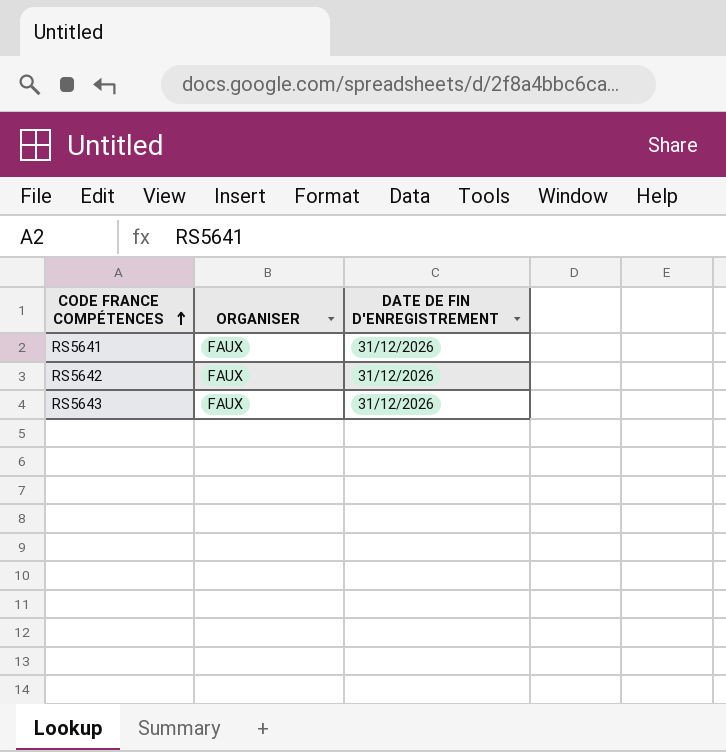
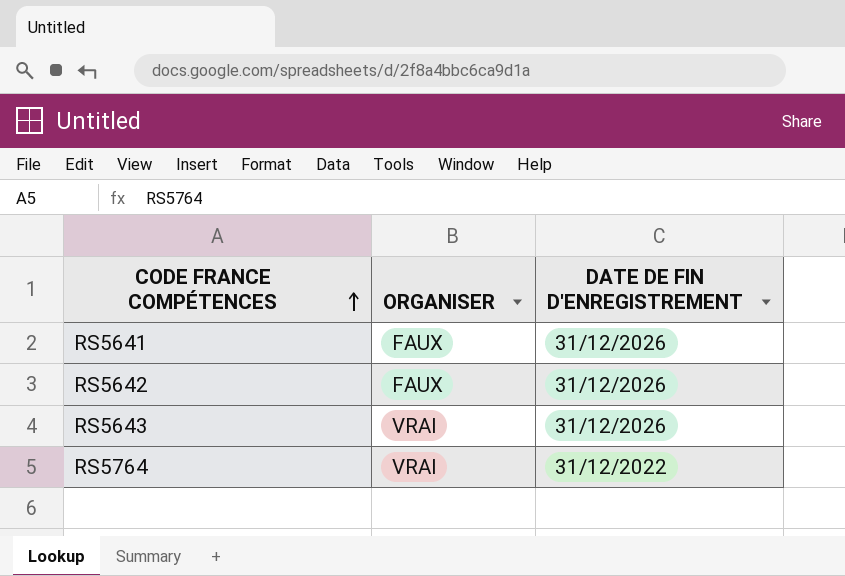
RS5643 | ORGANISER: FAUX -> VRAI
row RS5764: none -> VRAI | 31/12/2022

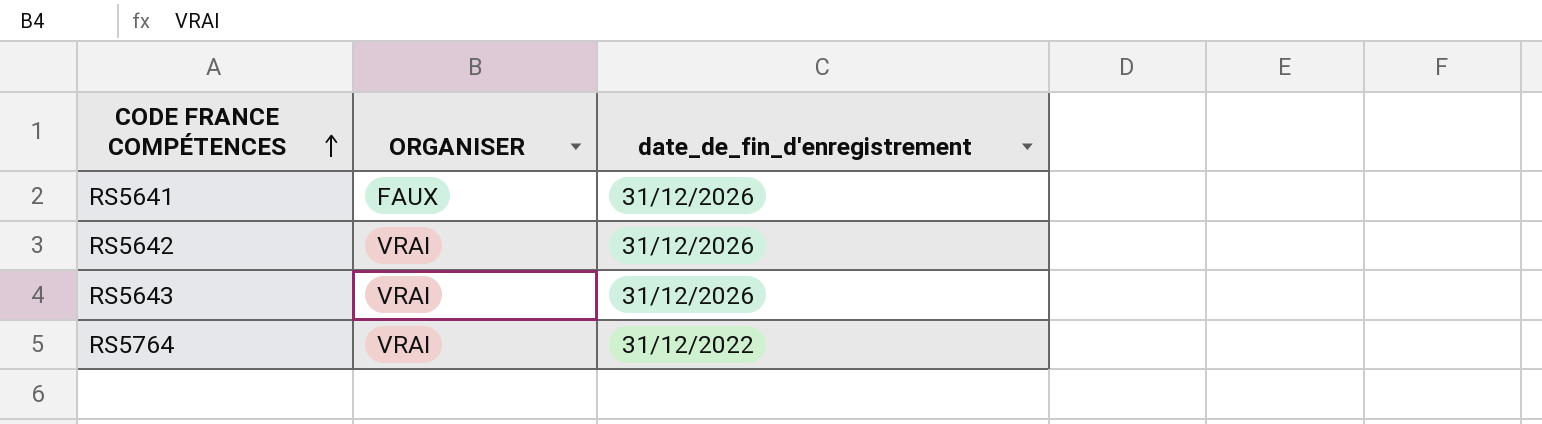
column name: DATE DE FIN D'ENREGISTREMENT -> date_de_fin_d'enregistrement
RS5642 | ORGANISER: FAUX -> VRAI

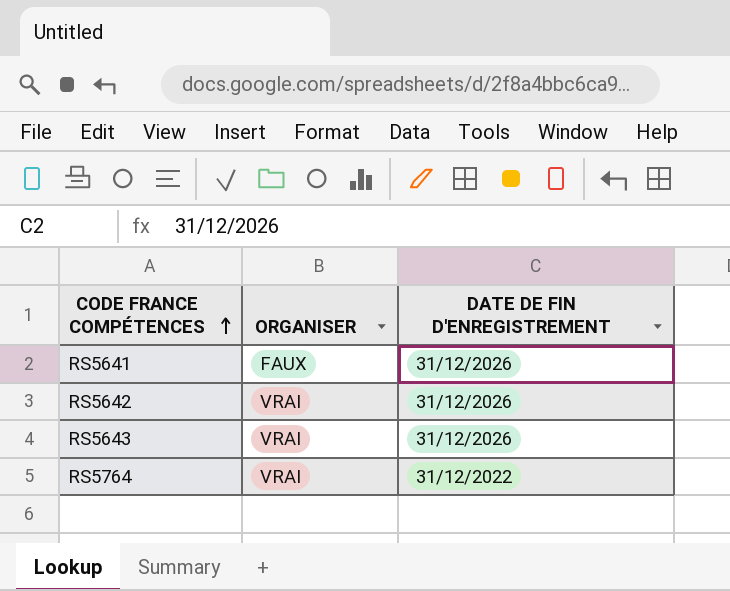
column name: date_de_fin_d'enregistrement -> DATE DE FIN D'ENREGISTREMENT

